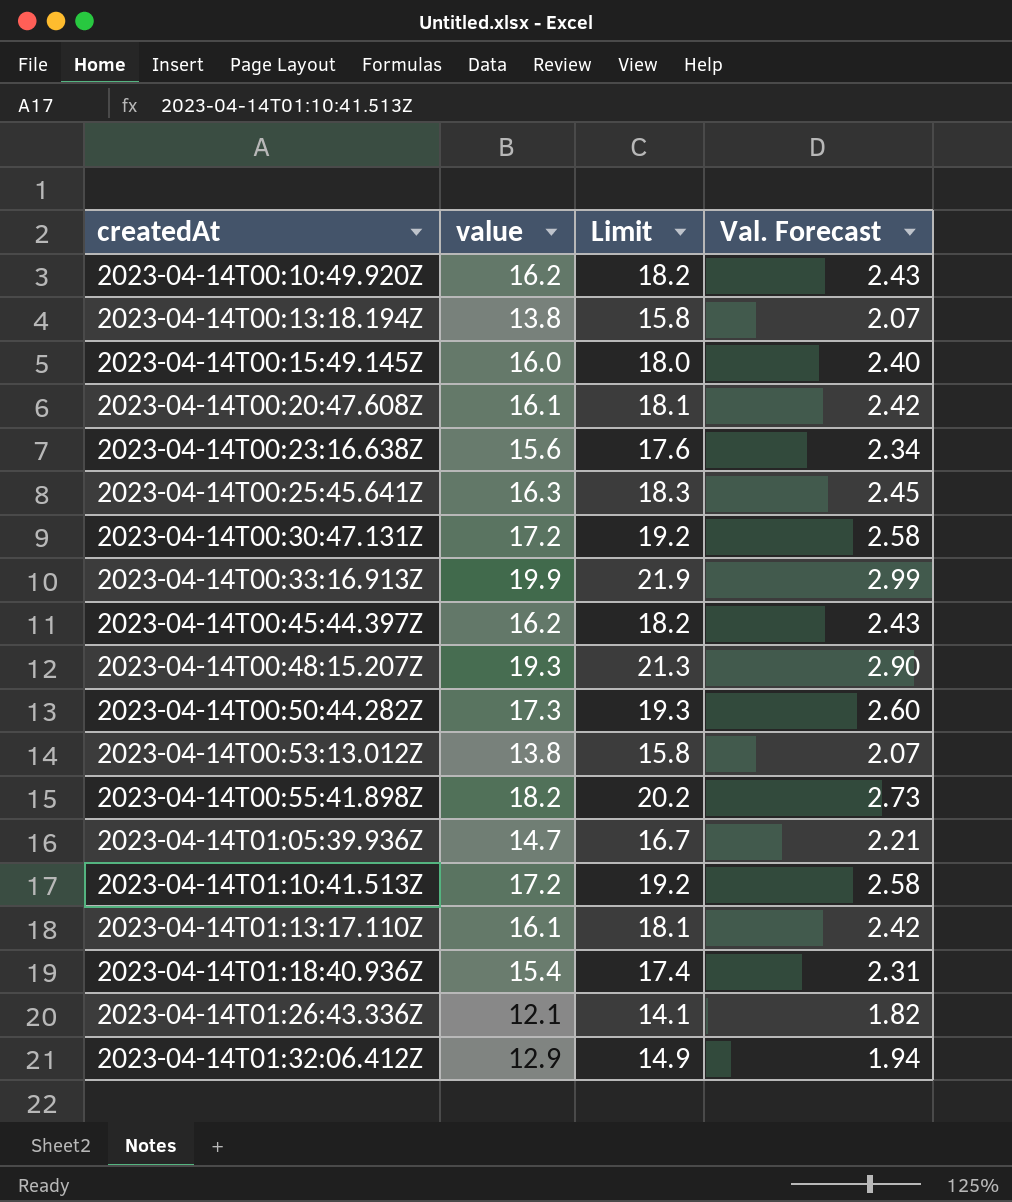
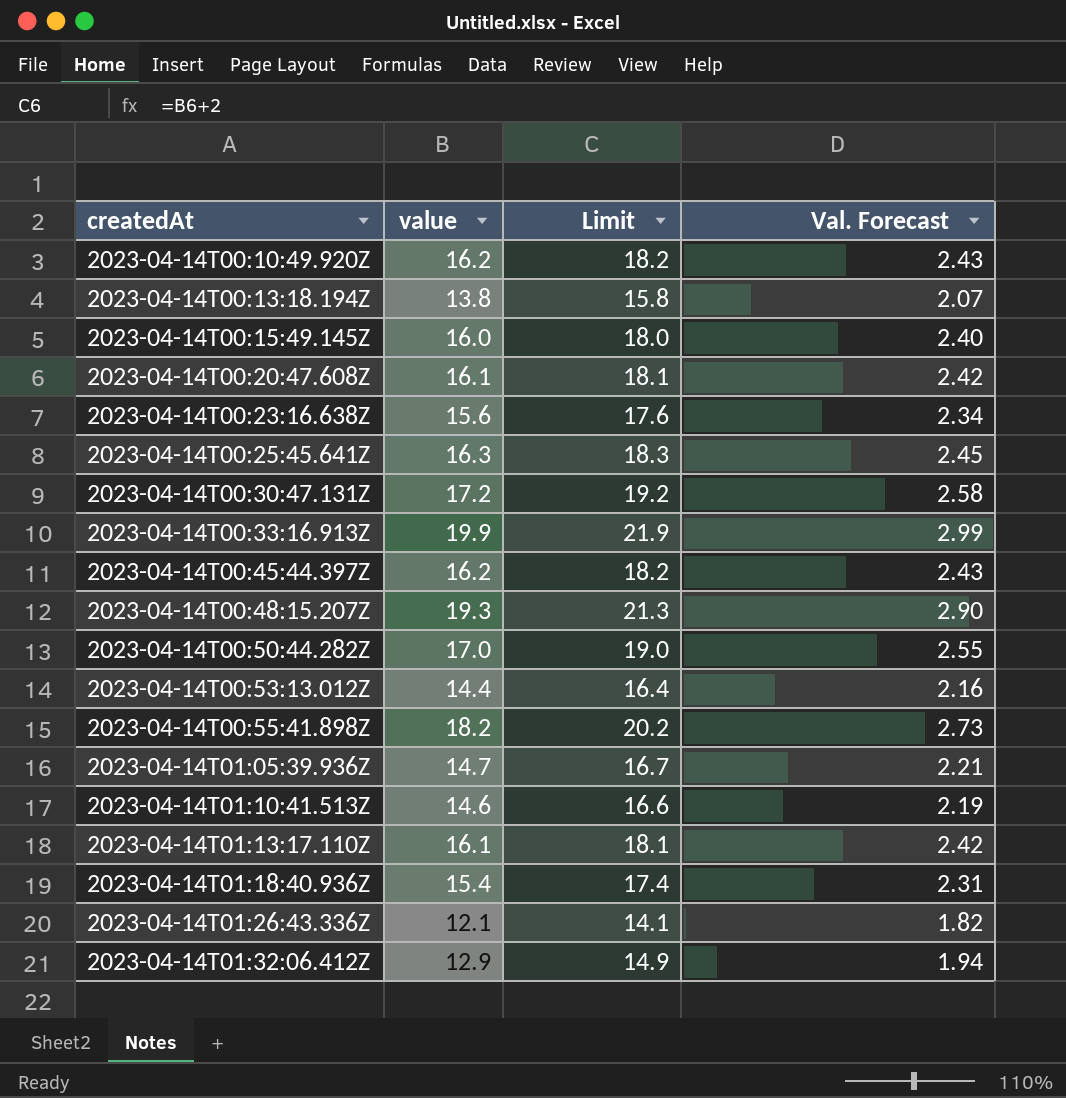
2023-04-14T00:50:44.282Z | value: 17.3 -> 17.0
2023-04-14T00:50:44.282Z | Limit: 19.3 -> 19.0
2023-04-14T00:50:44.282Z | Val. Forecast: 2.60 -> 2.55
2023-04-14T00:53:13.012Z | value: 13.8 -> 14.4
2023-04-14T00:53:13.012Z | Limit: 15.8 -> 16.4
2023-04-14T00:53:13.012Z | Val. Forecast: 2.07 -> 2.16
2023-04-14T01:10:41.513Z | value: 17.2 -> 14.6
2023-04-14T01:10:41.513Z | Limit: 19.2 -> 16.6
2023-04-14T01:10:41.513Z | Val. Forecast: 2.58 -> 2.19

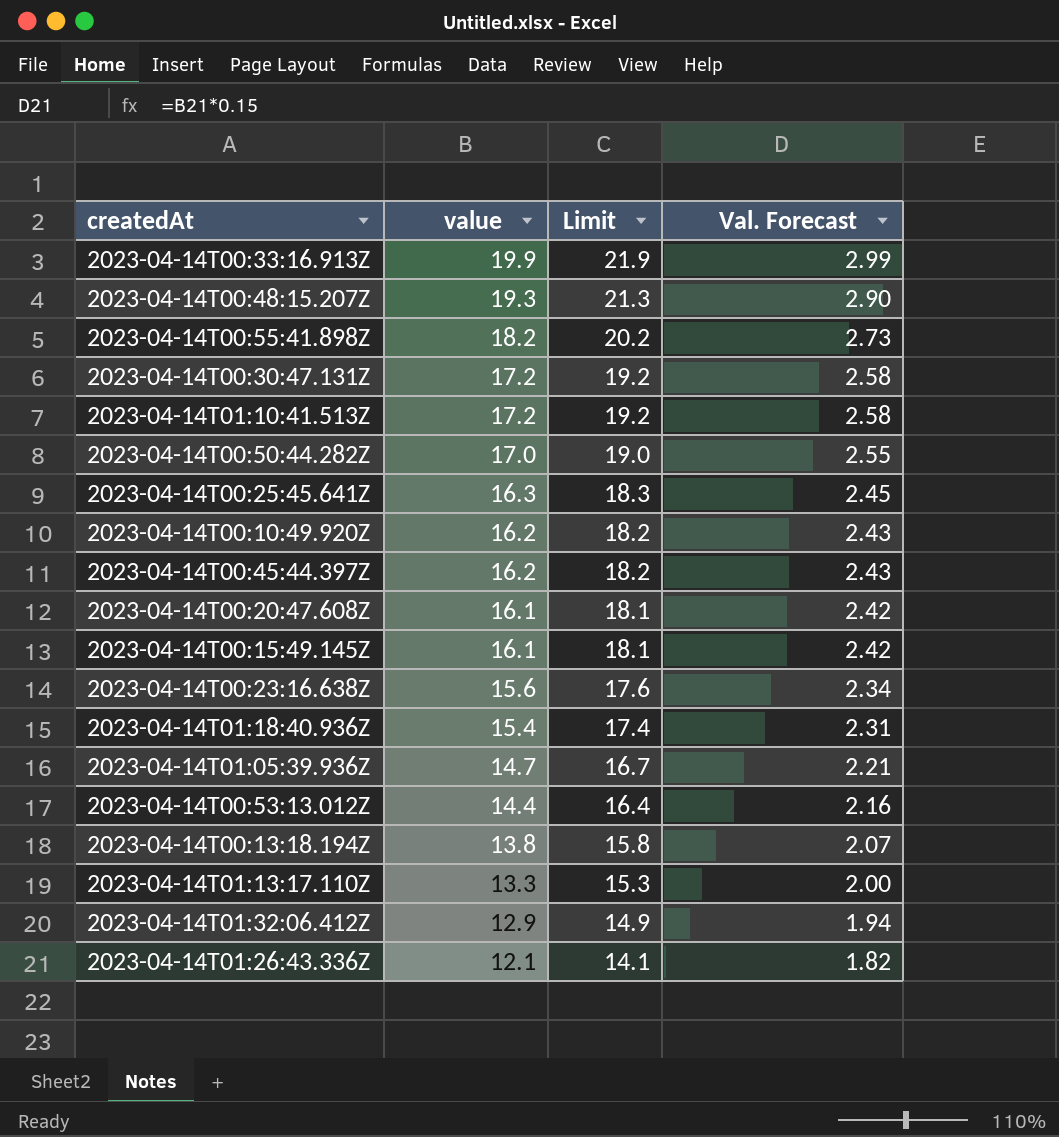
row order: createdAt ascending -> value descending
2023-04-14T01:10:41.513Z | value: 14.6 -> 17.2
2023-04-14T01:10:41.513Z | Limit: 16.6 -> 19.2
2023-04-14T01:10:41.513Z | Val. Forecast: 2.19 -> 2.58
2023-04-14T00:15:49.145Z | value: 16.0 -> 16.1
2023-04-14T00:15:49.145Z | Limit: 18.0 -> 18.1
2023-04-14T00:15:49.145Z | Val. Forecast: 2.40 -> 2.42
2023-04-14T01:13:17.110Z | value: 16.1 -> 13.3
2023-04-14T01:13:17.110Z | Limit: 18.1 -> 15.3
2023-04-14T01:13:17.110Z | Val. Forecast: 2.42 -> 2.00

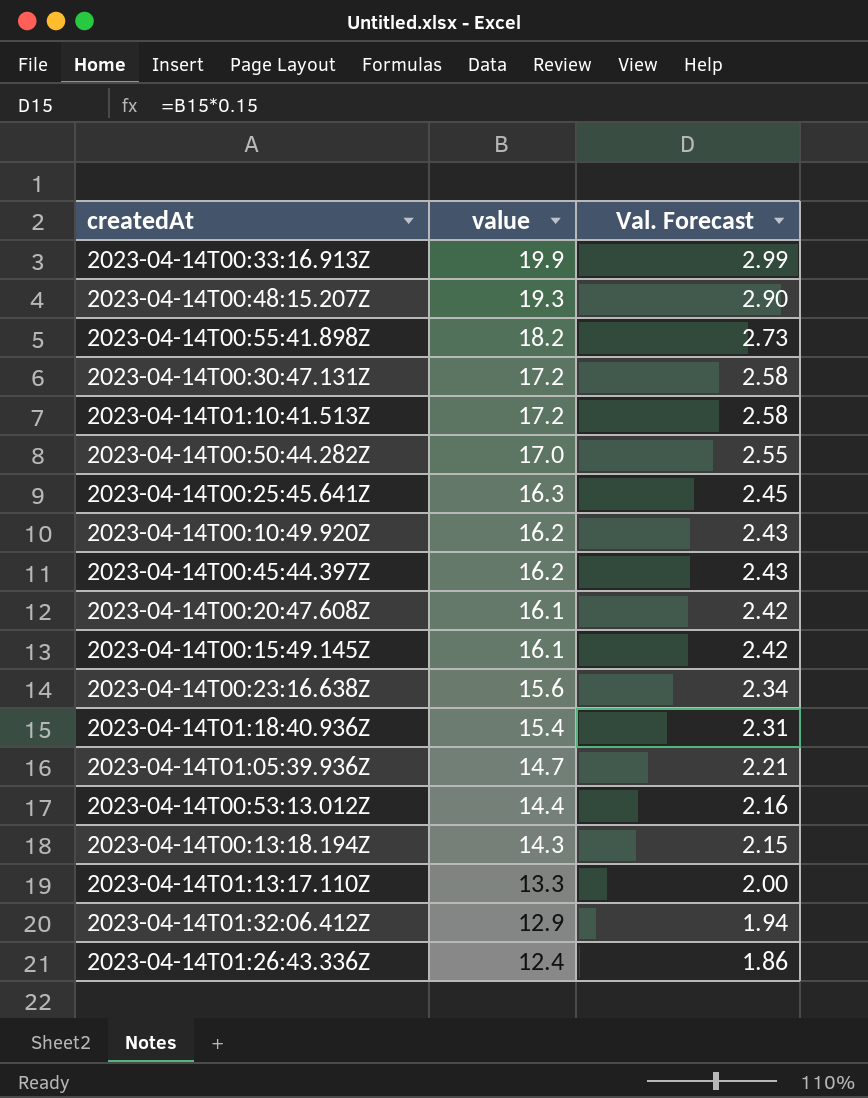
column Limit | formula: [value] + 2 -> none
2023-04-14T00:13:18.194Z | value: 13.8 -> 14.3
2023-04-14T00:13:18.194Z | Val. Forecast: 2.07 -> 2.15
2023-04-14T01:26:43.336Z | value: 12.1 -> 12.4
2023-04-14T01:26:43.336Z | Val. Forecast: 1.82 -> 1.86

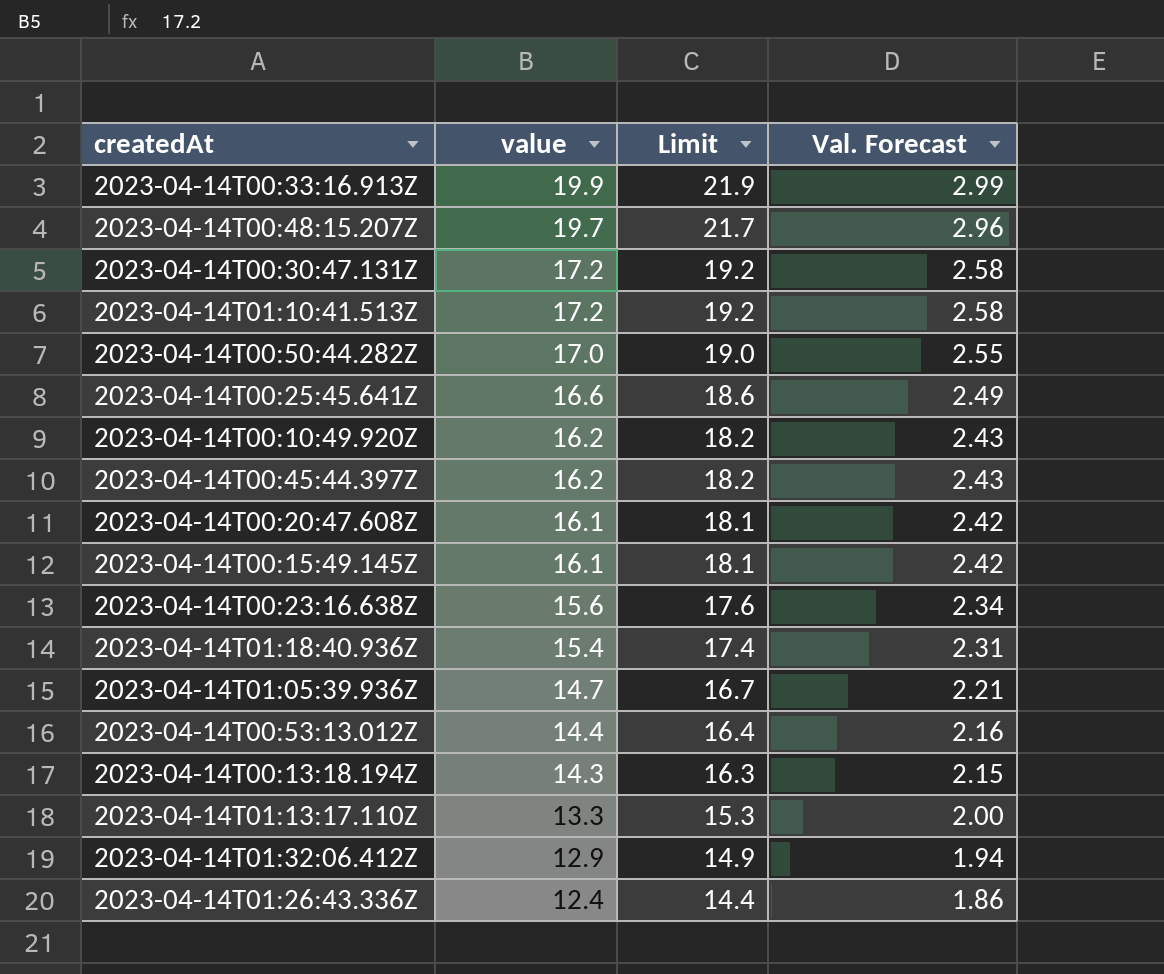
column Limit | formula: none -> [value] + 2
row 2023-04-14T00:55:41.898Z: 18.2 | 2.73 -> none
2023-04-14T00:48:15.207Z | value: 19.3 -> 19.7
2023-04-14T00:48:15.207Z | Val. Forecast: 2.90 -> 2.96
2023-04-14T00:25:45.641Z | value: 16.3 -> 16.6
2023-04-14T00:25:45.641Z | Val. Forecast: 2.45 -> 2.49

